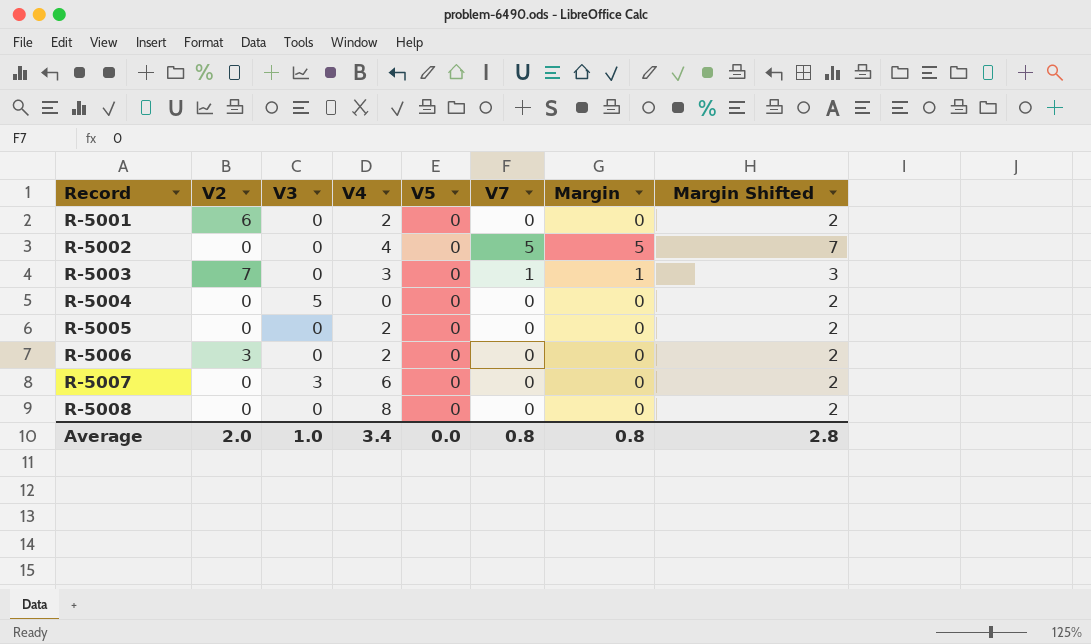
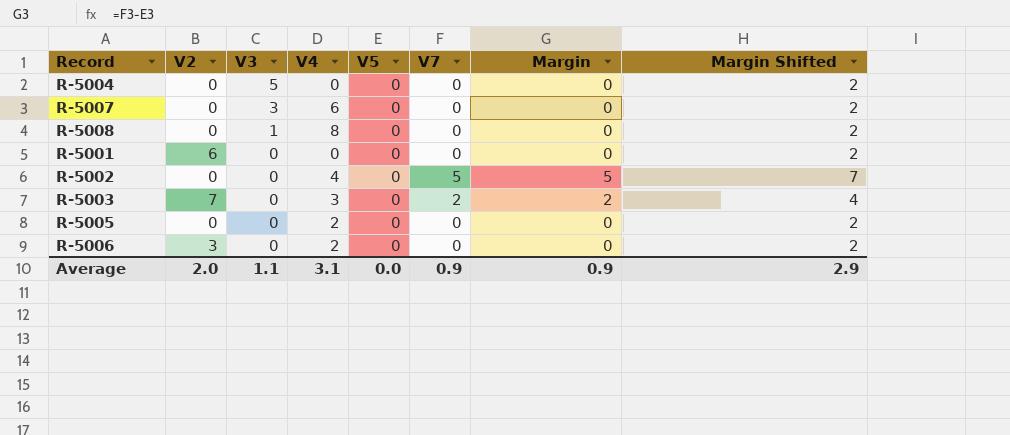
row order: Record ascending -> V3 descending
R-5008 | V3: 0 -> 1
R-5001 | V4: 2 -> 0
R-5003 | V7: 1 -> 2
R-5003 | Margin: 1 -> 2
R-5003 | Margin Shifted: 3 -> 4
Average | V3: 1.0 -> 1.1
Average | V4: 3.4 -> 3.1
Average | V7: 0.8 -> 0.9
Average | Margin: 0.8 -> 0.9
Average | Margin Shifted: 2.8 -> 2.9

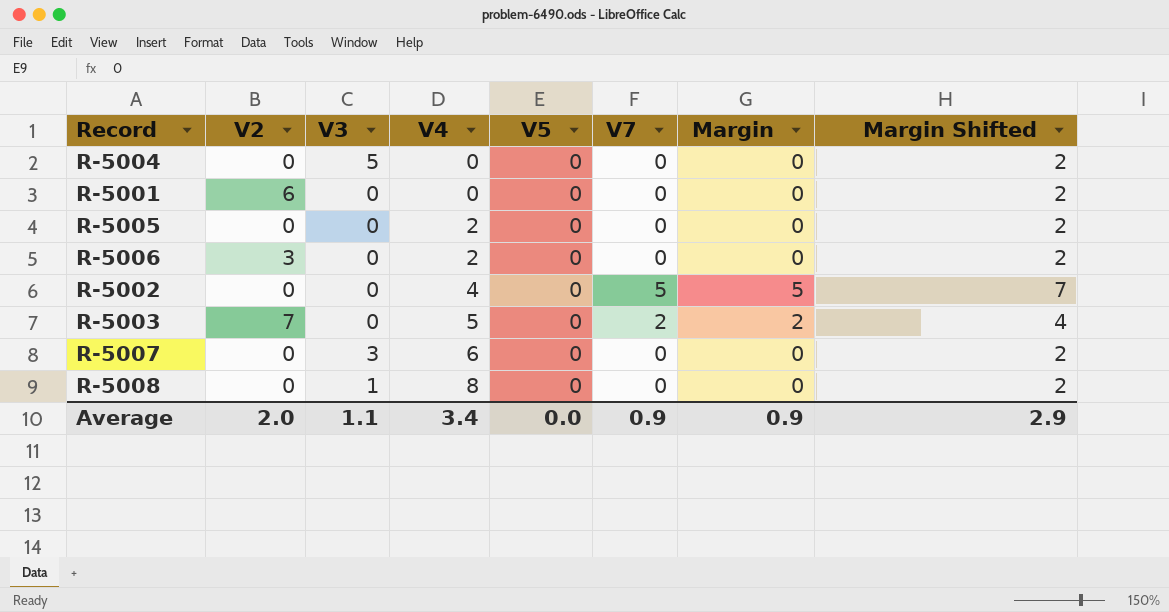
row order: V3 descending -> V4 ascending
R-5003 | V4: 3 -> 5
Average | V4: 3.1 -> 3.4

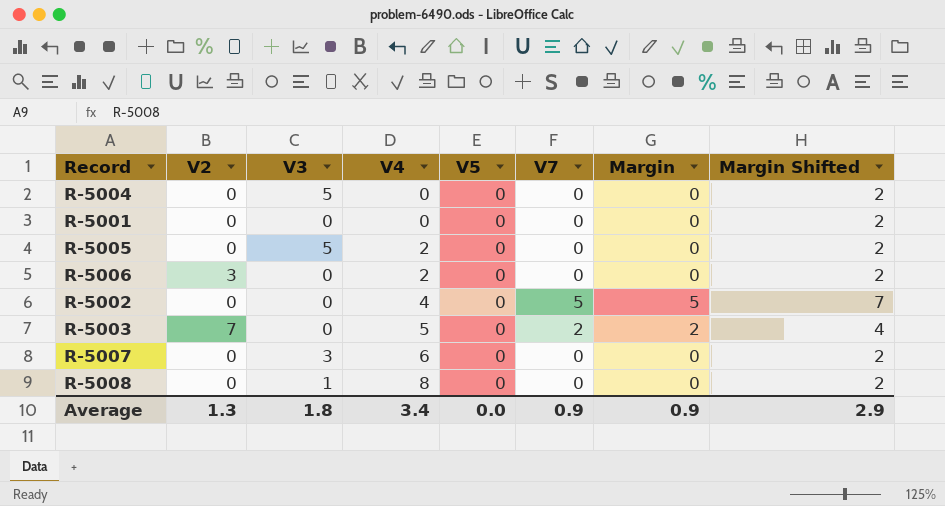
R-5001 | V2: 6 -> 0
R-5005 | V3: 0 -> 5
Average | V2: 2.0 -> 1.3
Average | V3: 1.1 -> 1.8

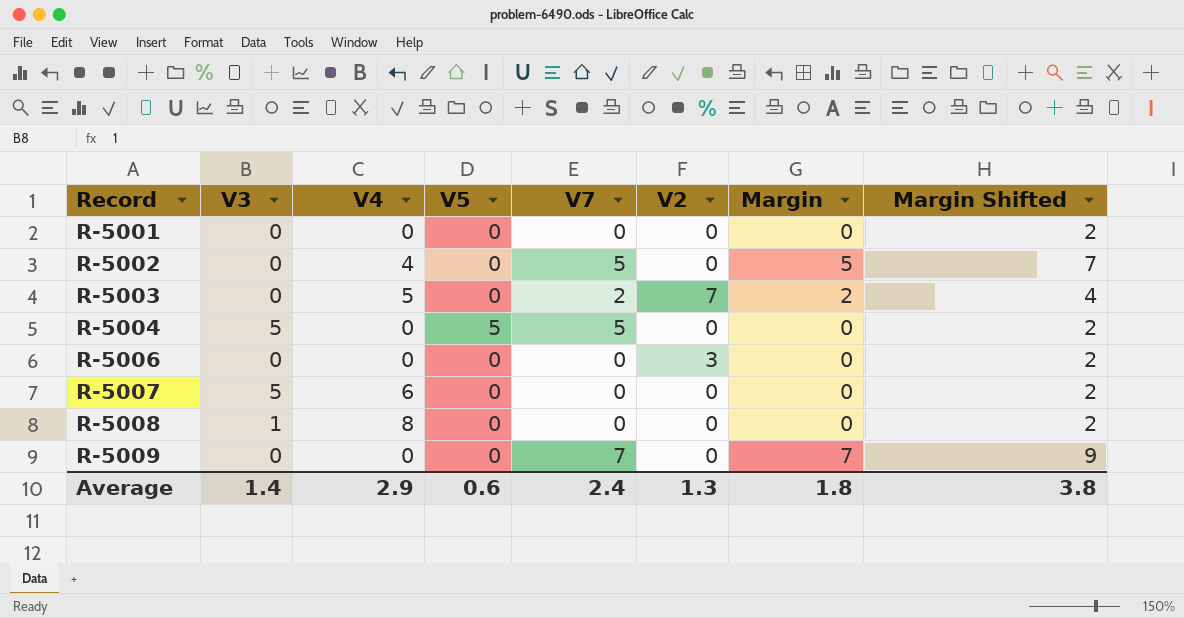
row order: V4 ascending -> Record ascending
column V2 | position: 2 -> 6
row R-5005: 0 | 5 | 2 | 0 | 0 | 0 | 2 -> none
R-5004 | V5: 0 -> 5
R-5004 | V7: 0 -> 5
R-5006 | V4: 2 -> 0
R-5007 | V3: 3 -> 5
row R-5009: none -> 0 | 0 | 0 | 7 | 0 | 7 | 9
Average | V3: 1.8 -> 1.4
Average | V4: 3.4 -> 2.9
Average | V5: 0.0 -> 0.6
Average | V7: 0.9 -> 2.4
Average | Margin: 0.9 -> 1.8
Average | Margin Shifted: 2.9 -> 3.8

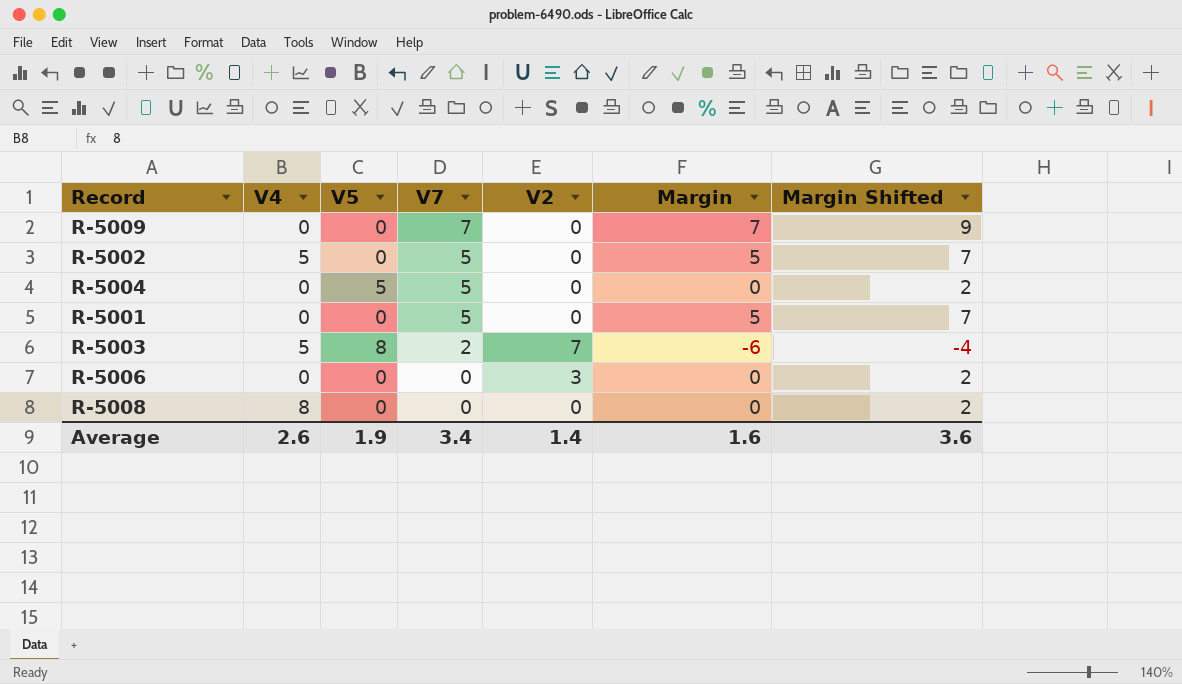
row order: Record ascending -> V7 descending
column V3 | position: 2 -> none
row R-5007: 5 | 6 | 0 | 0 | 0 | 0 | 2 -> none
R-5002 | V4: 4 -> 5
R-5001 | V7: 0 -> 5
R-5001 | Margin: 0 -> 5
R-5001 | Margin Shifted: 2 -> 7
R-5003 | V5: 0 -> 8
R-5003 | Margin: 2 -> -6
R-5003 | Margin Shifted: 4 -> -4
Average | V4: 2.9 -> 2.6
Average | V5: 0.6 -> 1.9
Average | V7: 2.4 -> 3.4
Average | V2: 1.3 -> 1.4
Average | Margin: 1.8 -> 1.6
Average | Margin Shifted: 3.8 -> 3.6

